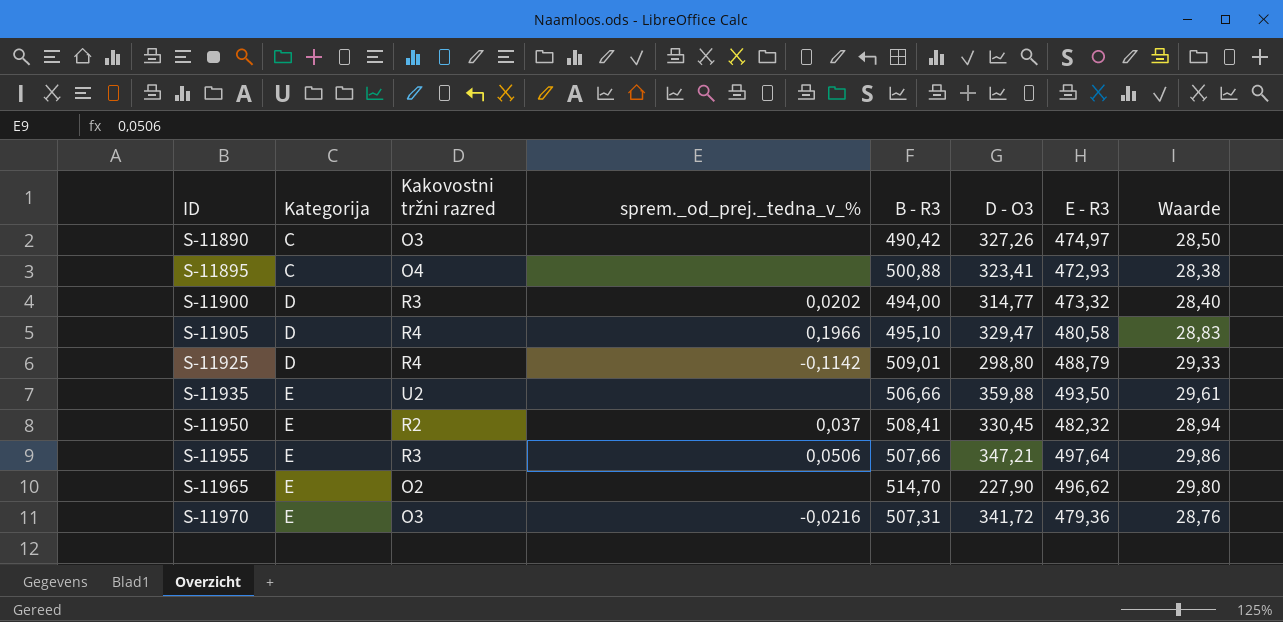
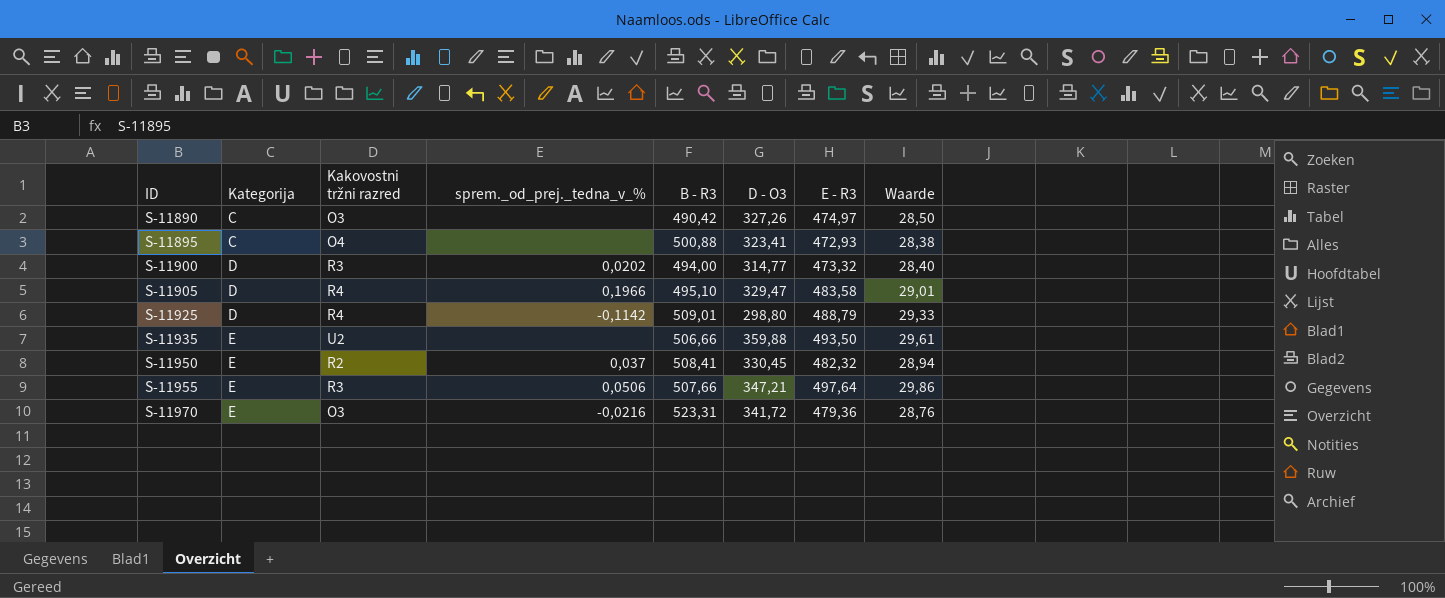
row S-11965: E | O2 | none | 514,70 | 227,90 | 496,62 | 29,80 -> none
S-11905 | E - R3: 480,58 -> 483,58
S-11905 | Waarde: 28,83 -> 29,01
S-11970 | B - R3: 507,31 -> 523,31

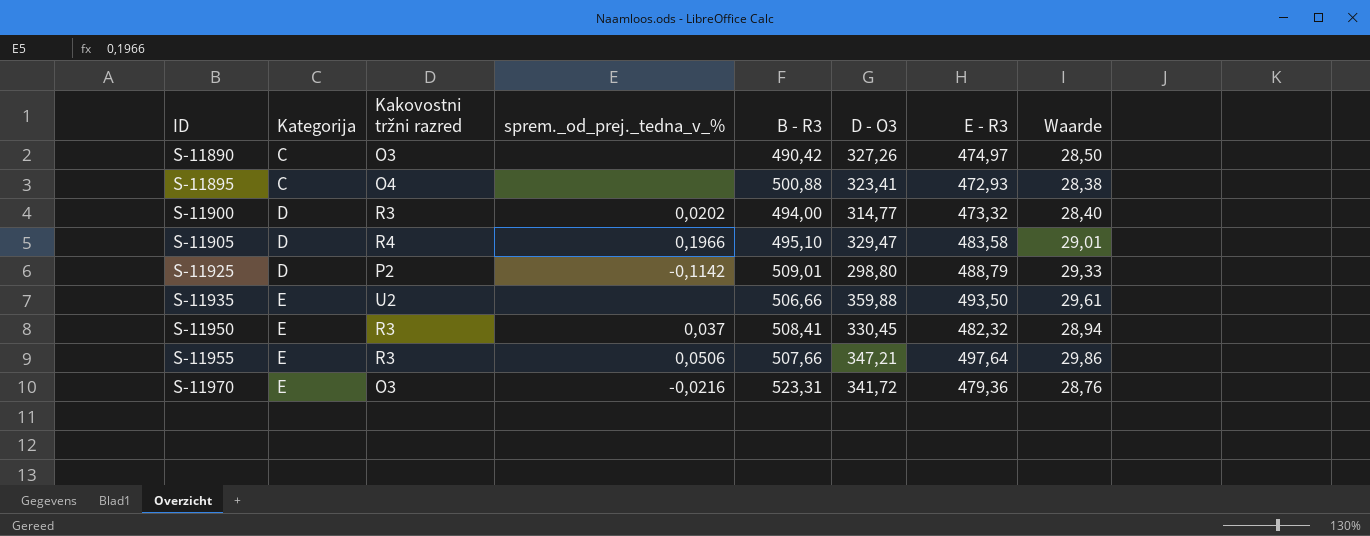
S-11925 | Kakovostni tržni razred: R4 -> P2
S-11950 | Kakovostni tržni razred: R2 -> R3

